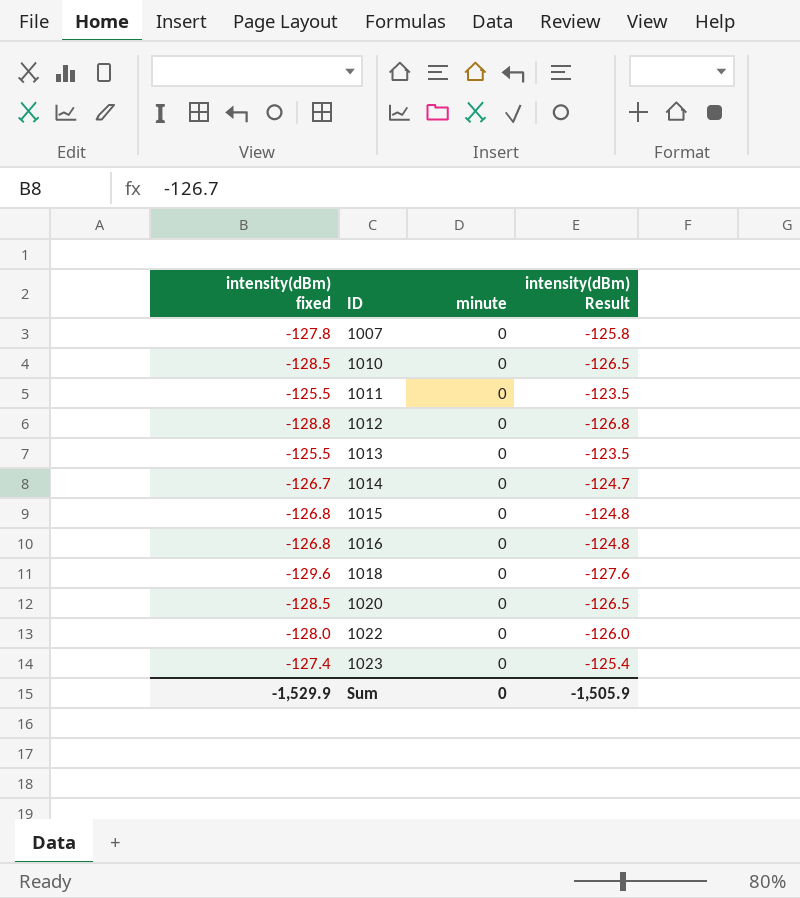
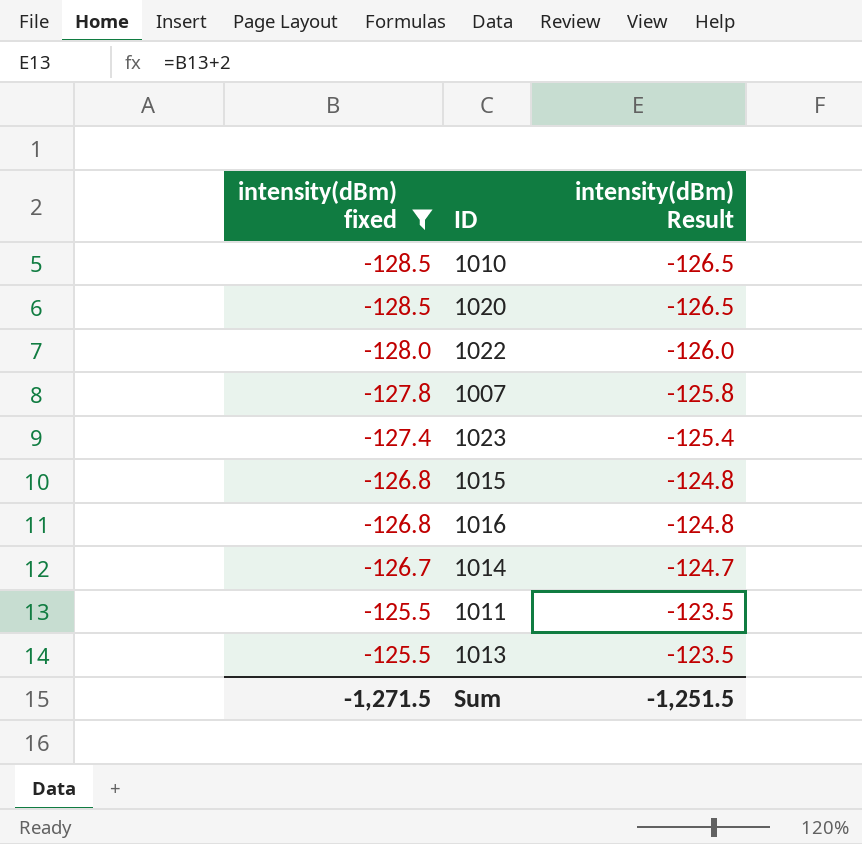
filter: none -> intensity(dBm) fixed >= -128.5
row order: ID ascending -> intensity(dBm) fixed ascending
column minute | position: 3 -> none
Sum | intensity(dBm) fixed: -1,529.9 -> -1,271.5
Sum | intensity(dBm) Result: -1,505.9 -> -1,251.5

